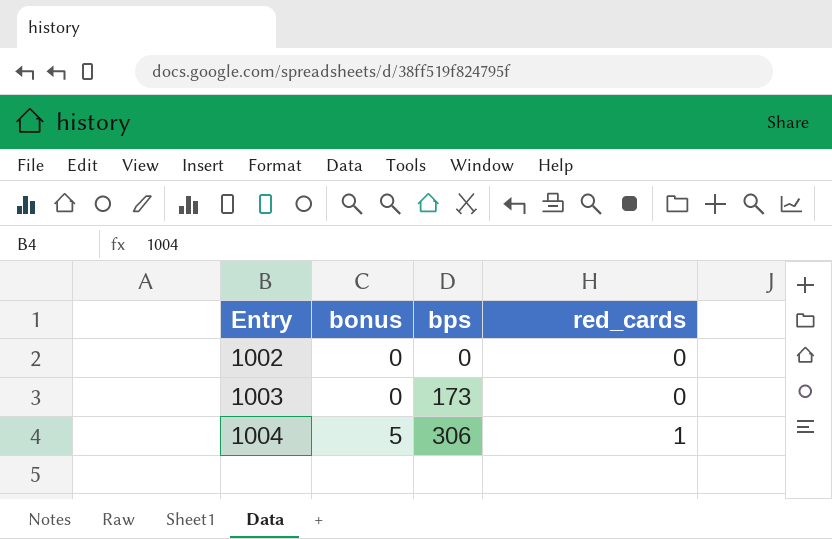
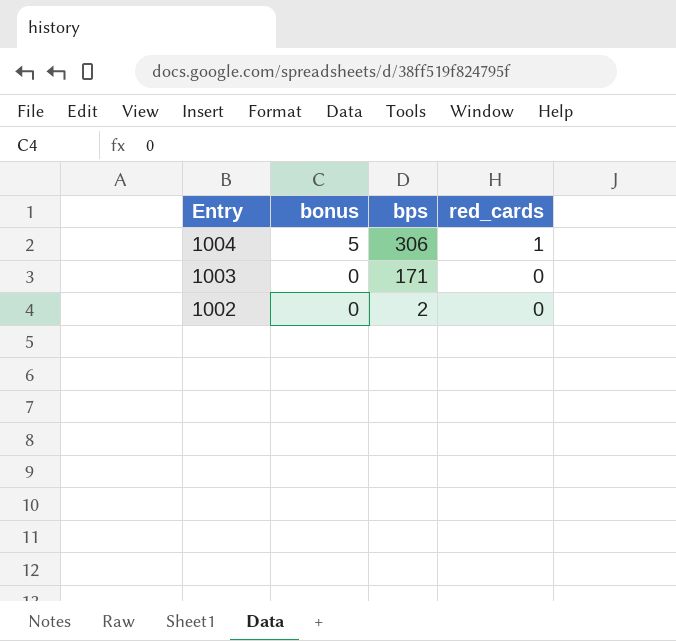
row order: Entry ascending -> Entry descending
1003 | bps: 173 -> 171
1002 | bps: 0 -> 2

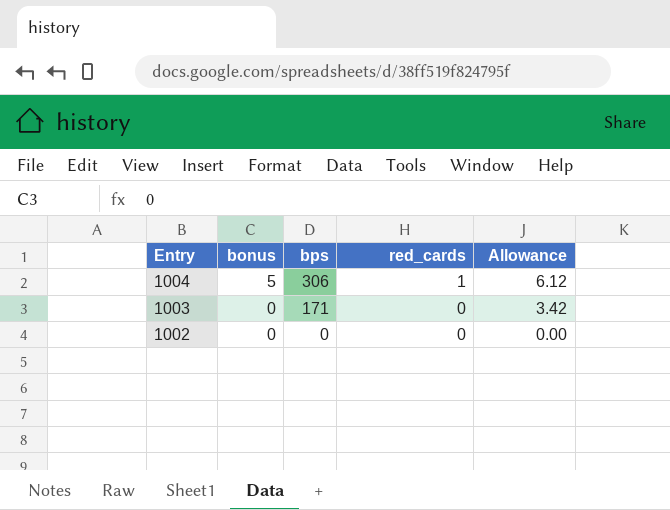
column Allowance | formula: none -> [bps] * 0.02
1002 | bps: 2 -> 0

